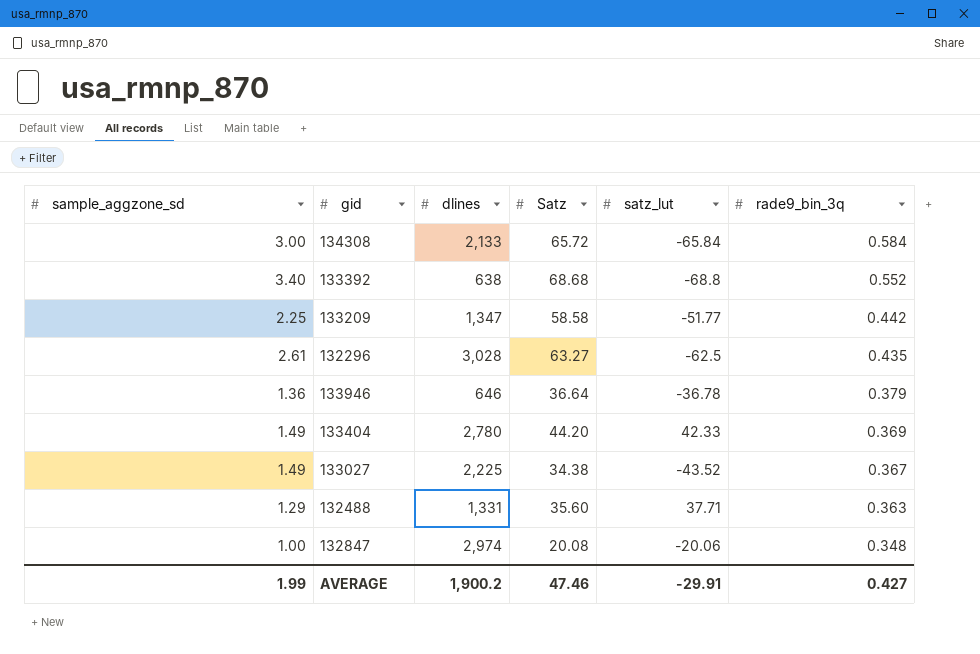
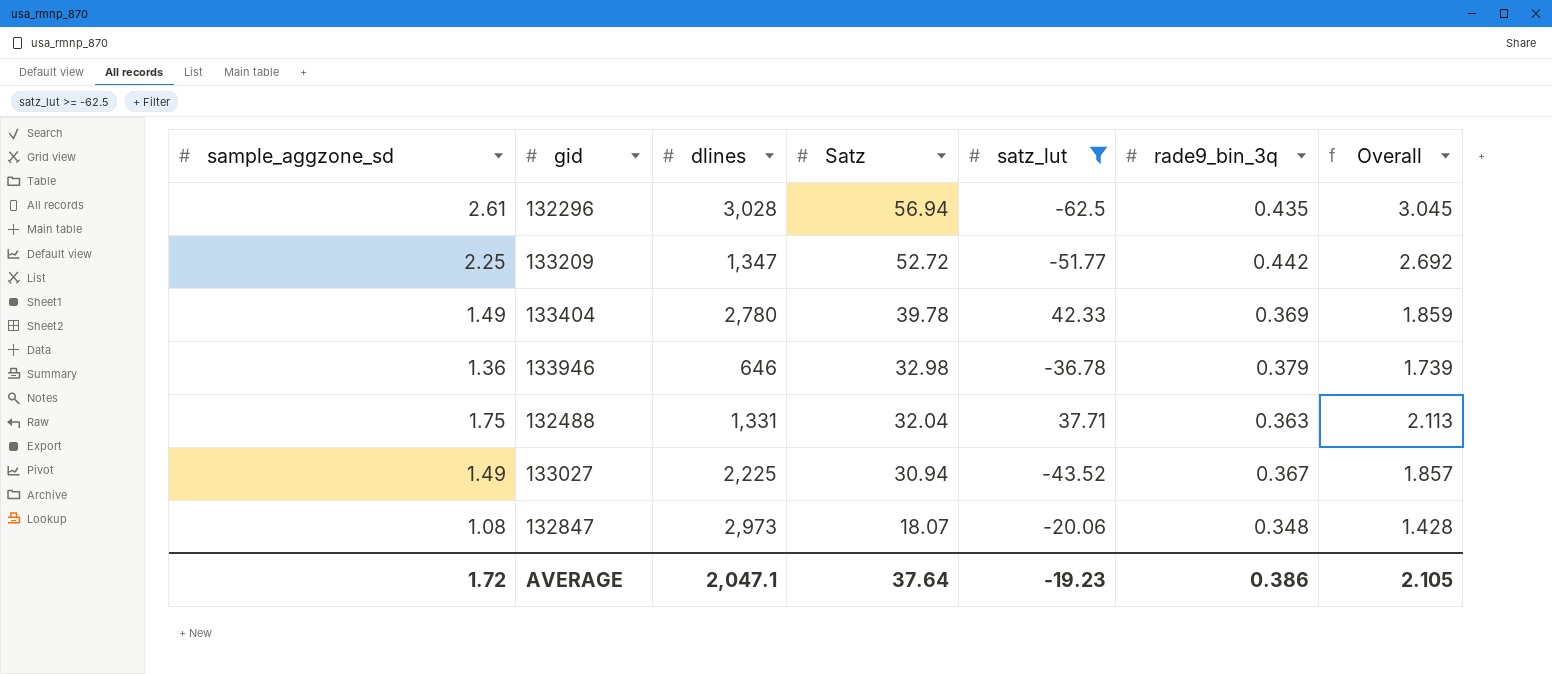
filter: none -> satz_lut >= -62.5
row order: rade9_bin_3q descending -> Satz descending
column Overall | formula: none -> [sample_aggzone_sd] + [rade9_bin_3q]
132296 | Satz: 63.27 -> 56.94
133209 | Satz: 58.58 -> 52.72
133404 | Satz: 44.20 -> 39.78
133946 | Satz: 36.64 -> 32.98
132488 | sample_aggzone_sd: 1.29 -> 1.75
132488 | Satz: 35.60 -> 32.04
133027 | Satz: 34.38 -> 30.94
132847 | sample_aggzone_sd: 1.00 -> 1.08
132847 | dlines: 2,974 -> 2,973
132847 | Satz: 20.08 -> 18.07
AVERAGE | sample_aggzone_sd: 1.99 -> 1.72
AVERAGE | dlines: 1,900.2 -> 2,047.1
AVERAGE | Satz: 47.46 -> 37.64
AVERAGE | satz_lut: -29.91 -> -19.23
AVERAGE | rade9_bin_3q: 0.427 -> 0.386

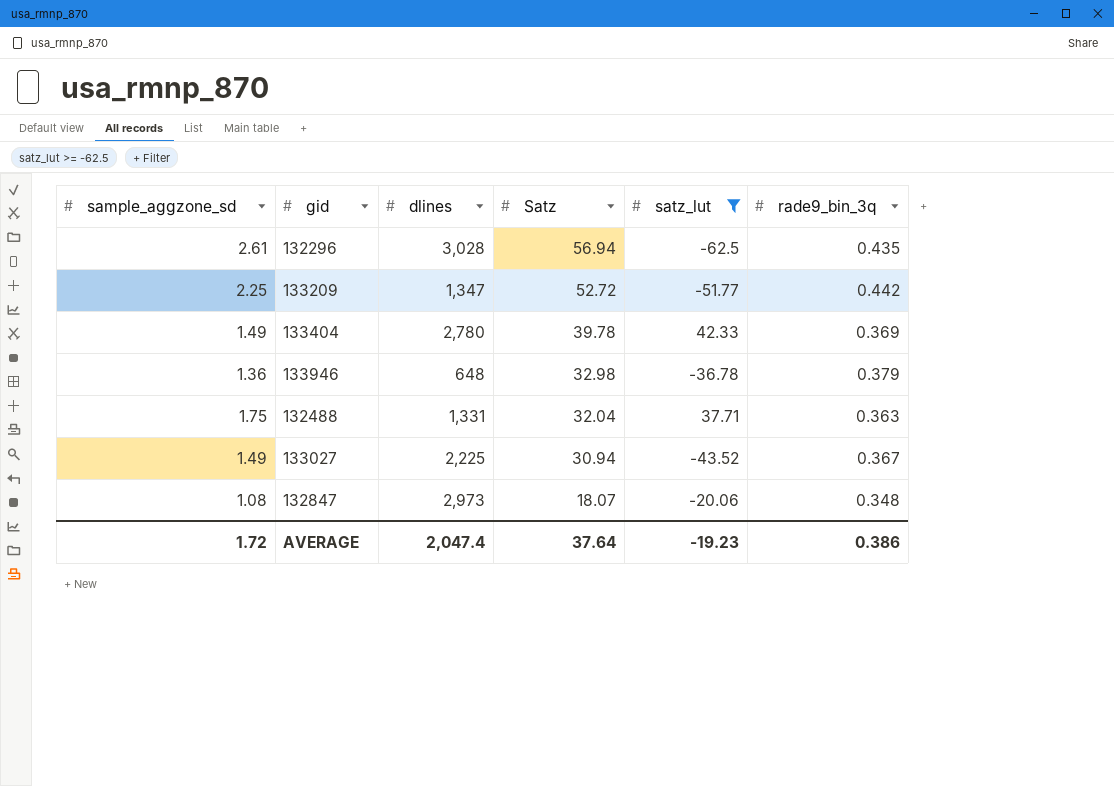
column Overall | formula: [sample_aggzone_sd] + [rade9_bin_3q] -> none
133946 | dlines: 646 -> 648
AVERAGE | dlines: 2,047.1 -> 2,047.4

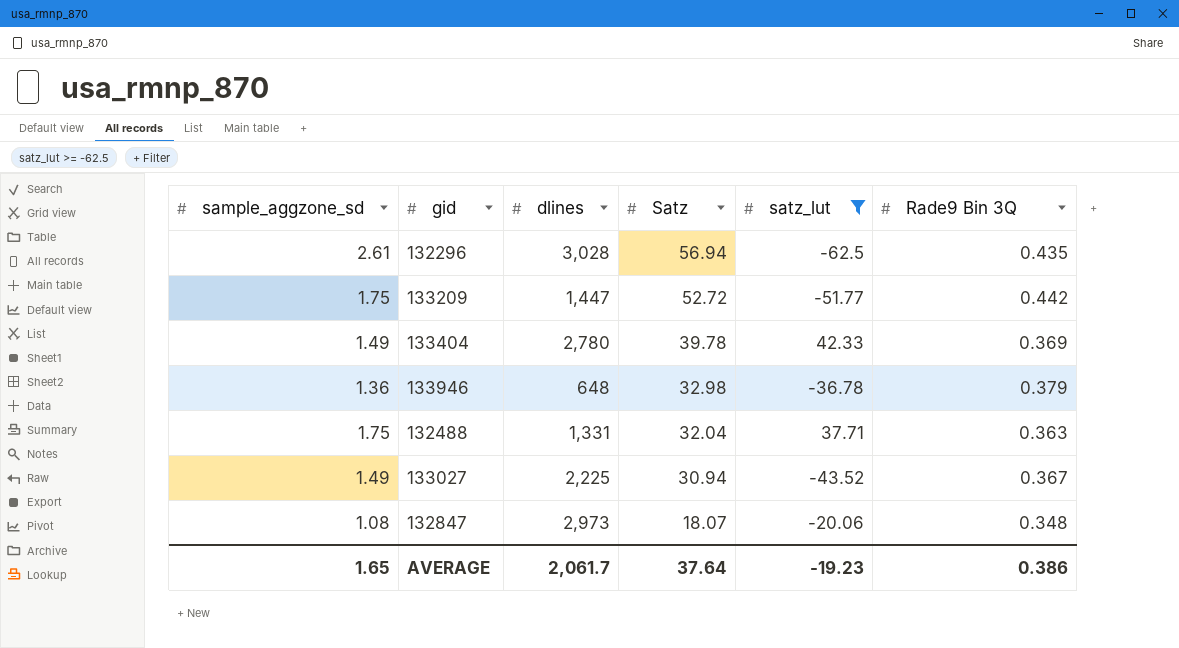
column name: rade9_bin_3q -> Rade9 Bin 3Q
133209 | sample_aggzone_sd: 2.25 -> 1.75
133209 | dlines: 1,347 -> 1,447
AVERAGE | sample_aggzone_sd: 1.72 -> 1.65
AVERAGE | dlines: 2,047.4 -> 2,061.7

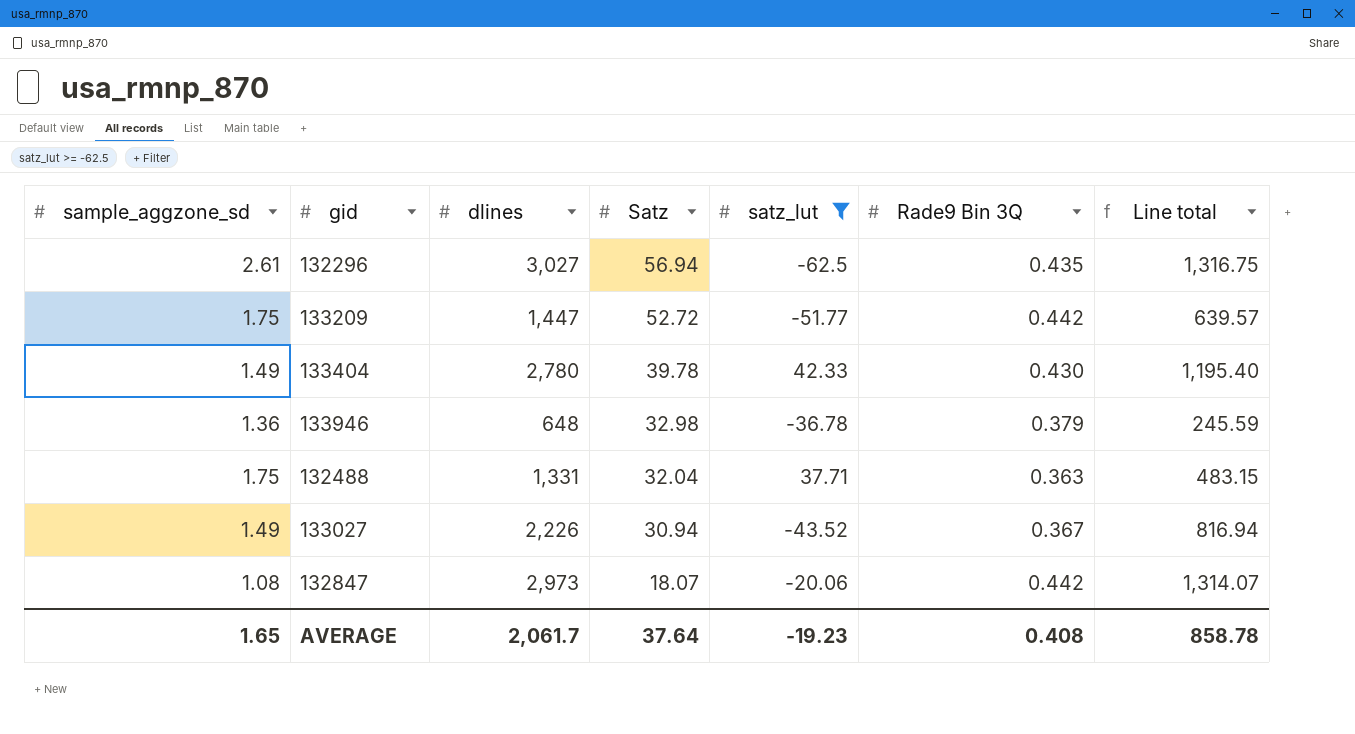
column Line total | formula: none -> [dlines] * [Rade9 Bin 3Q]
132296 | dlines: 3,028 -> 3,027
133404 | Rade9 Bin 3Q: 0.369 -> 0.430
133027 | dlines: 2,225 -> 2,226
132847 | Rade9 Bin 3Q: 0.348 -> 0.442
AVERAGE | Rade9 Bin 3Q: 0.386 -> 0.408

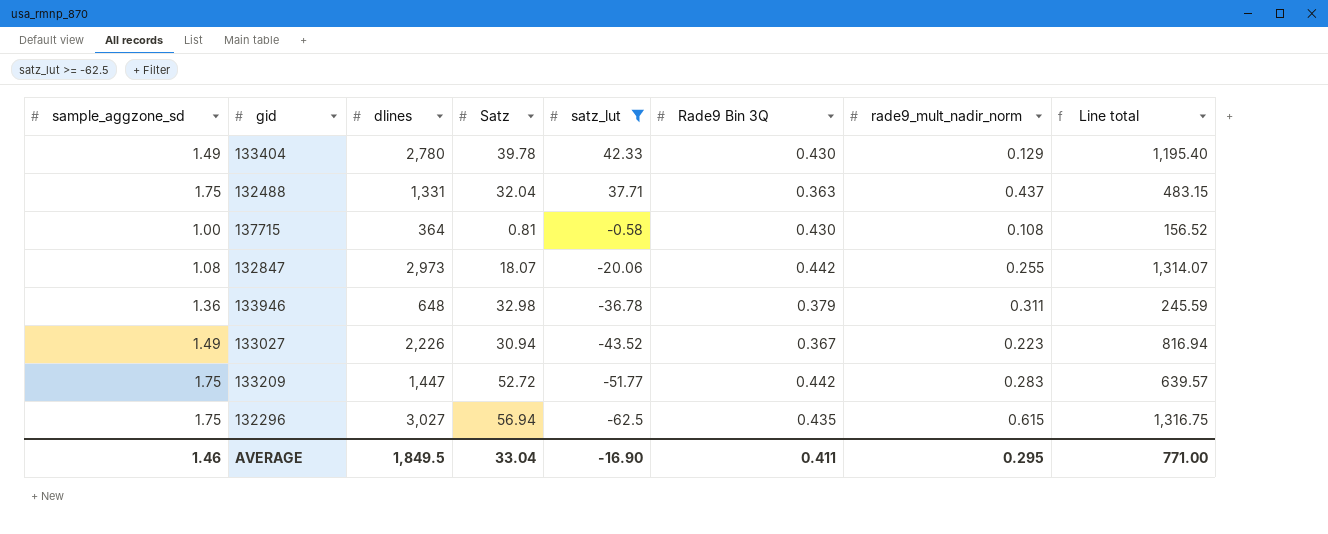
row order: Satz descending -> satz_lut descending
column rade9_mult_nadir_norm | position: none -> 7
row 137715: none -> 1.00 | 364 | 0.81 | -0.58 | 0.430 | 0.108 | 156.52
132296 | sample_aggzone_sd: 2.61 -> 1.75
AVERAGE | sample_aggzone_sd: 1.65 -> 1.46
AVERAGE | dlines: 2,061.7 -> 1,849.5
AVERAGE | Satz: 37.64 -> 33.04
AVERAGE | satz_lut: -19.23 -> -16.90
AVERAGE | Rade9 Bin 3Q: 0.408 -> 0.411
AVERAGE | Line total: 858.78 -> 771.00

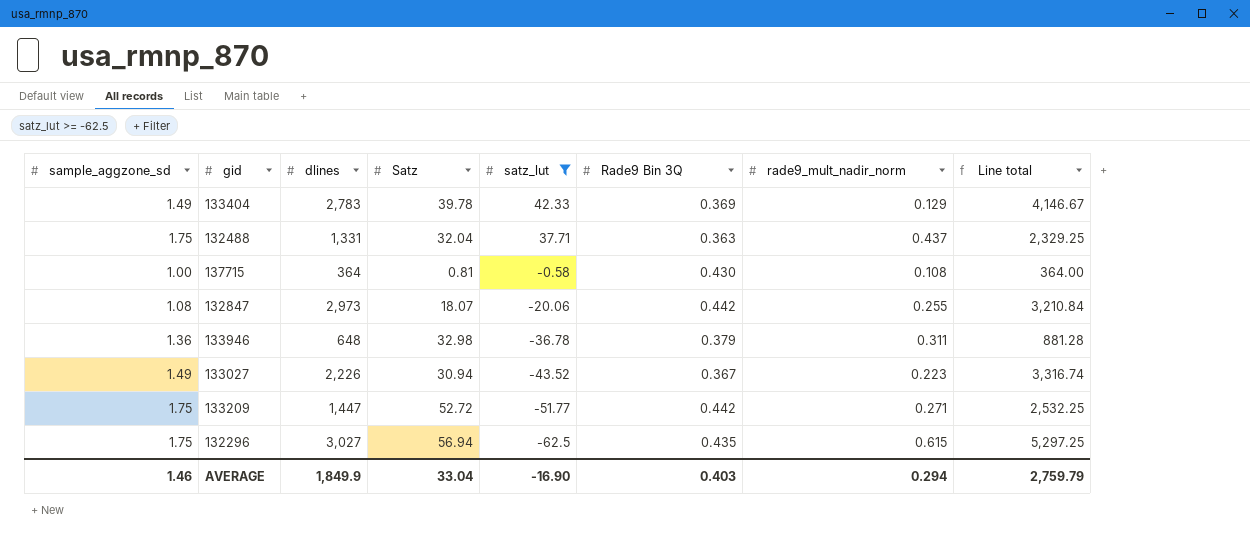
column Line total | formula: [dlines] * [Rade9 Bin 3Q] -> [sample_aggzone_sd] * [dlines]
133404 | dlines: 2,780 -> 2,783
133404 | Rade9 Bin 3Q: 0.430 -> 0.369
133209 | rade9_mult_nadir_norm: 0.283 -> 0.271
AVERAGE | dlines: 1,849.5 -> 1,849.9
AVERAGE | Rade9 Bin 3Q: 0.411 -> 0.403
AVERAGE | rade9_mult_nadir_norm: 0.295 -> 0.294
AVERAGE | Line total: 771.00 -> 2,759.79

